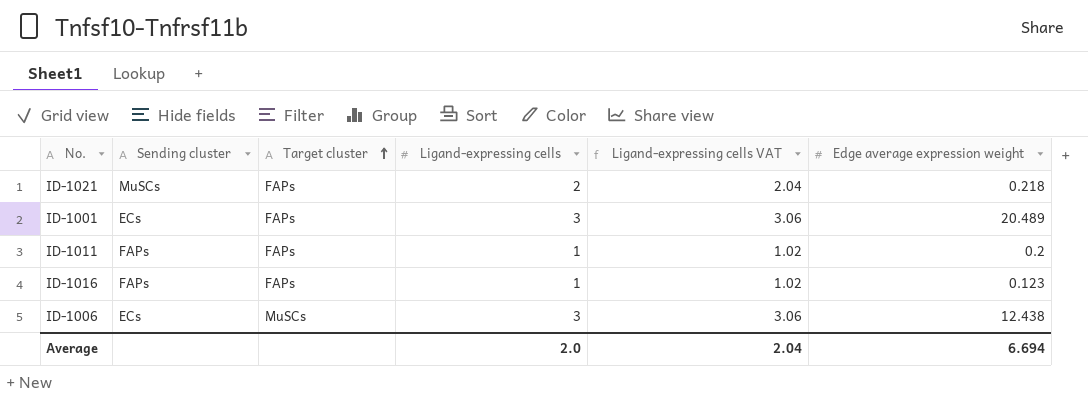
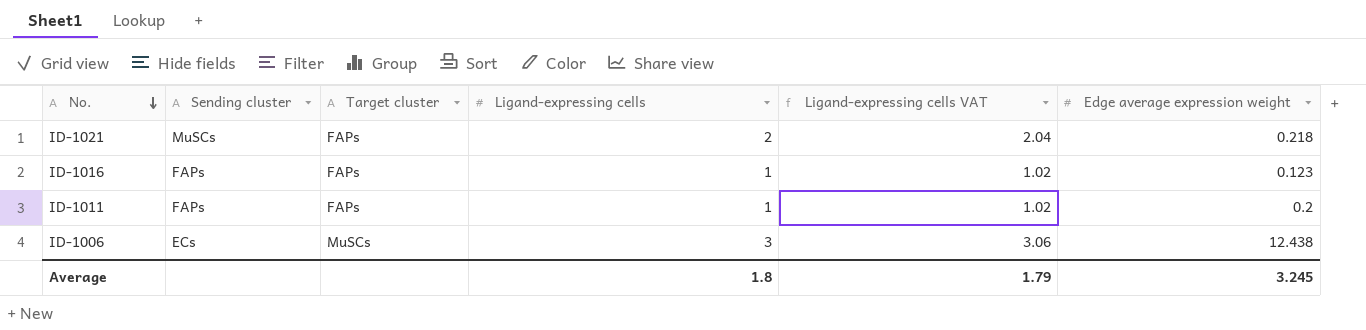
row order: Target cluster ascending -> No. descending
row ID-1001: ECs | FAPs | 3 | 3.06 | 20.489 -> none
Average | Ligand-expressing cells: 2.0 -> 1.8
Average | Ligand-expressing cells VAT: 2.04 -> 1.79
Average | Edge average expression weight: 6.694 -> 3.245

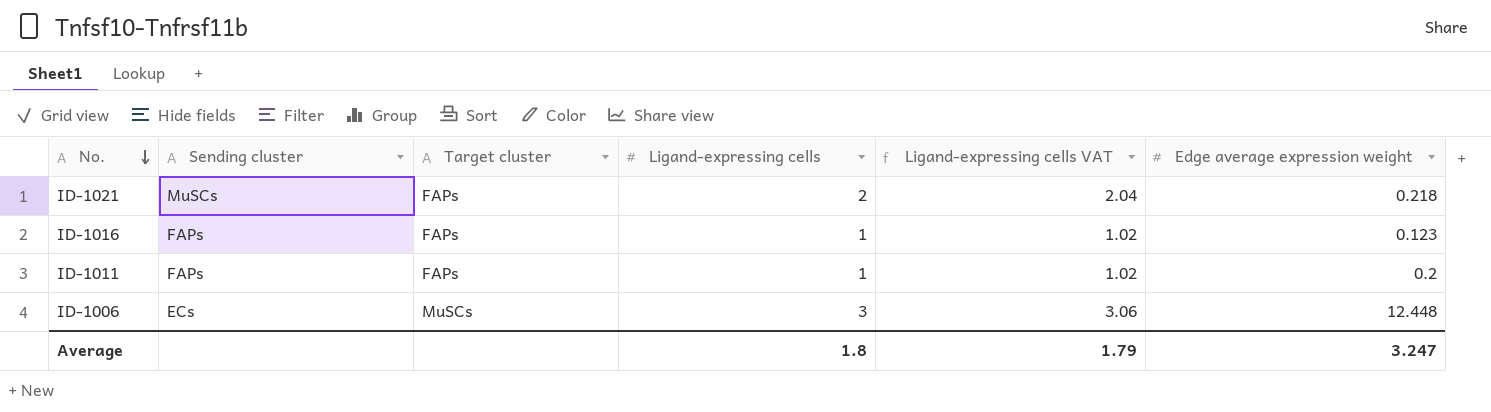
ID-1006 | Edge average expression weight: 12.438 -> 12.448
Average | Edge average expression weight: 3.245 -> 3.247

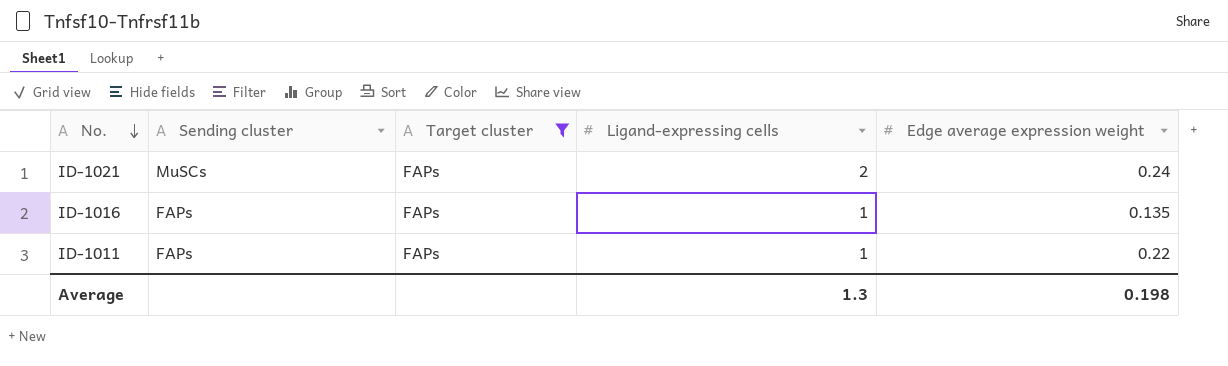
filter: none -> Target cluster = FAPs
column Ligand-expressing cells VAT | formula: [Ligand-expressing cells] * 1.02 -> none
ID-1021 | Edge average expression weight: 0.218 -> 0.24
ID-1016 | Edge average expression weight: 0.123 -> 0.135
ID-1011 | Edge average expression weight: 0.2 -> 0.22
Average | Ligand-expressing cells: 1.8 -> 1.3
Average | Edge average expression weight: 3.247 -> 0.198

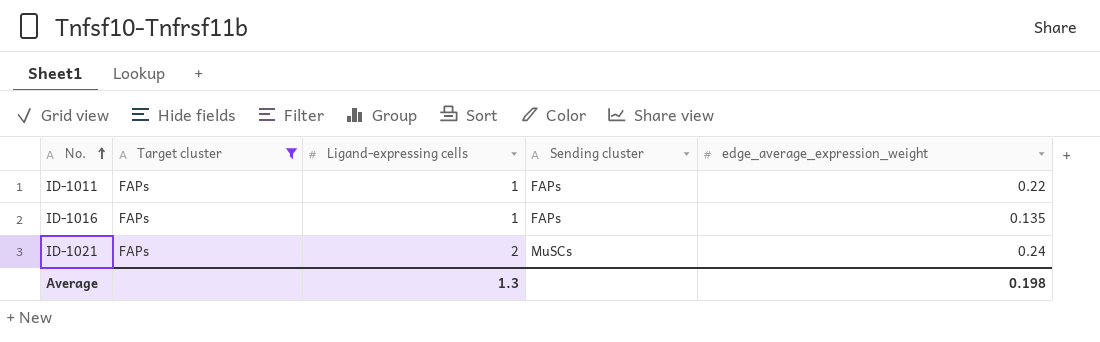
row order: No. descending -> No. ascending
column Sending cluster | position: 2 -> 4
column name: Edge average expression weight -> edge_average_expression_weight

